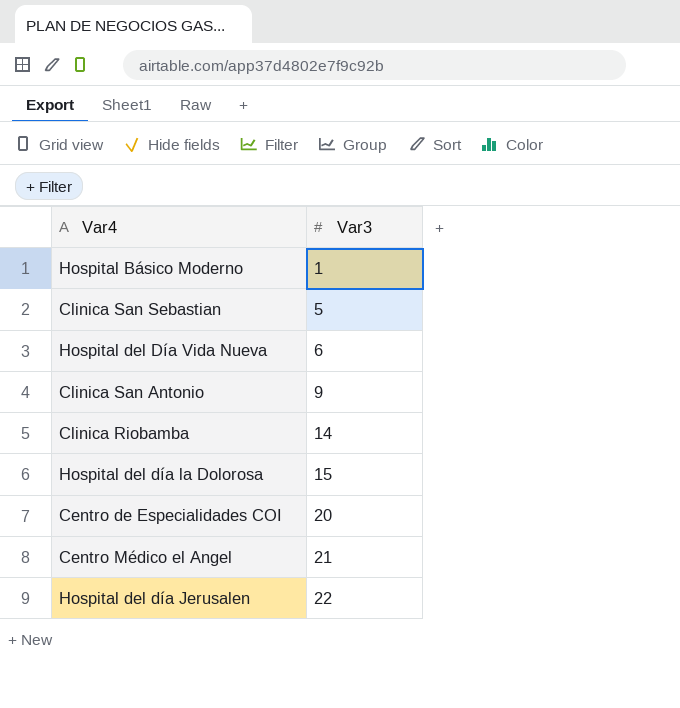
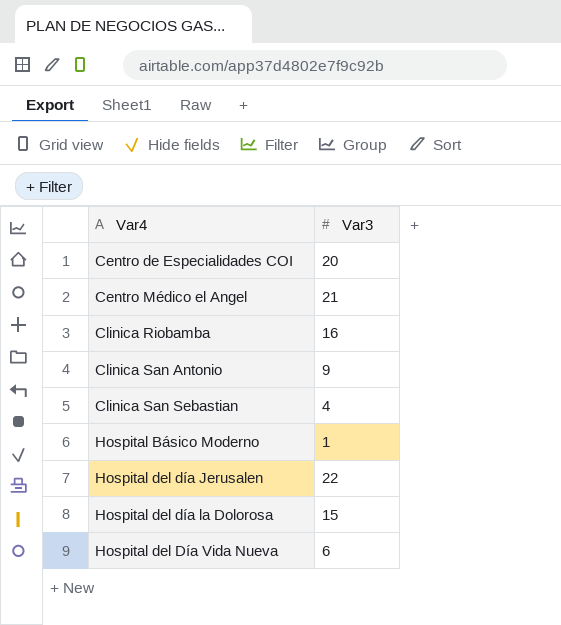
row order: Var3 ascending -> Var4 ascending
Clinica Riobamba | Var3: 14 -> 16
Clinica San Sebastian | Var3: 5 -> 4

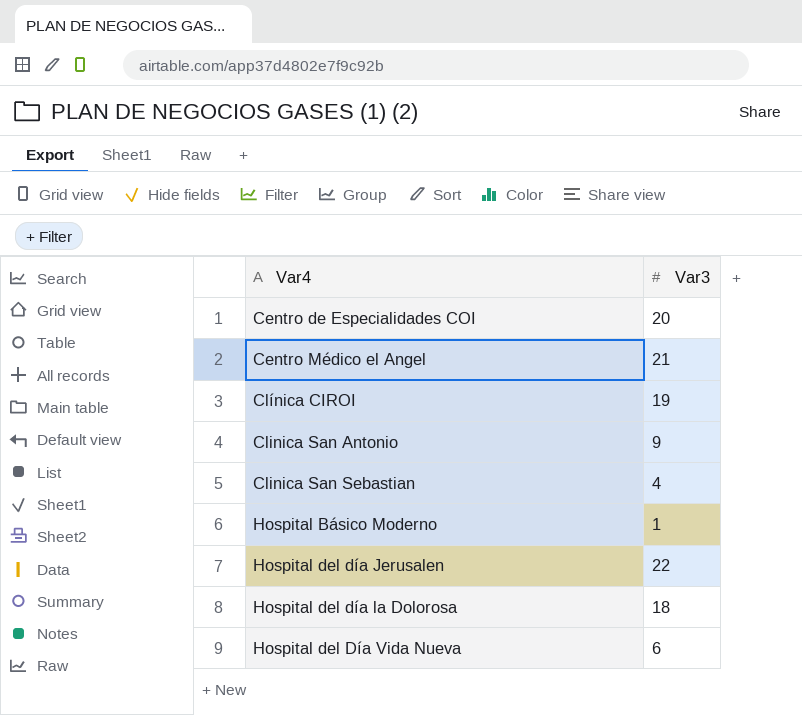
row Clinica Riobamba: 16 -> none
row Clínica CIROI: none -> 19
Hospital del día la Dolorosa | Var3: 15 -> 18

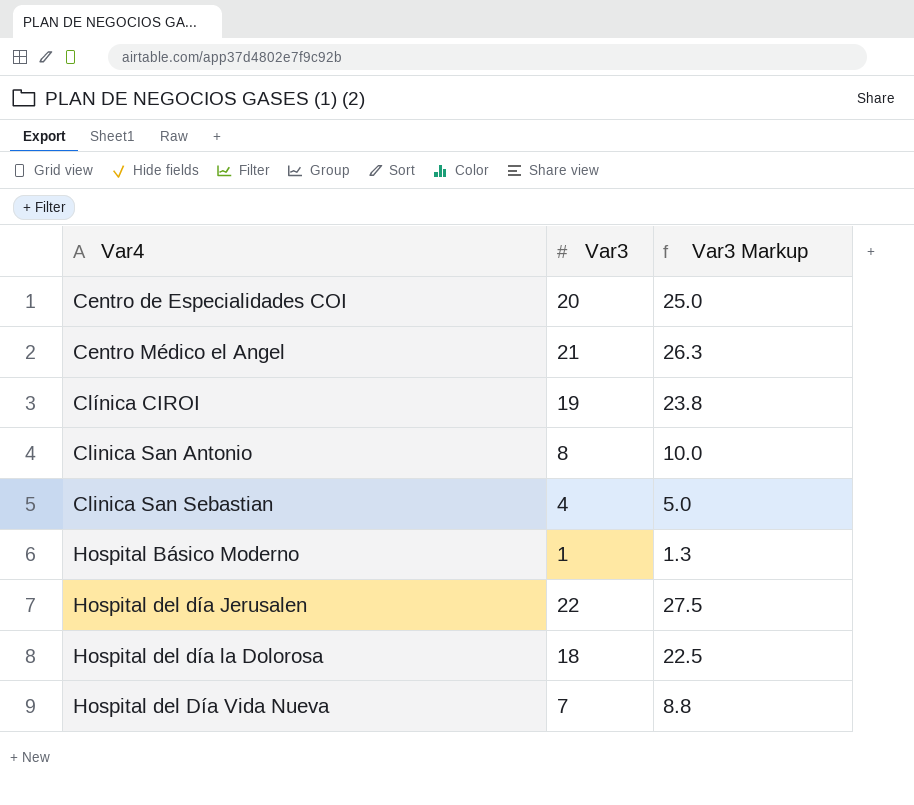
column Var3 Markup | formula: none -> [Var3] * 1.25
Clinica San Antonio | Var3: 9 -> 8
Hospital del Día Vida Nueva | Var3: 6 -> 7

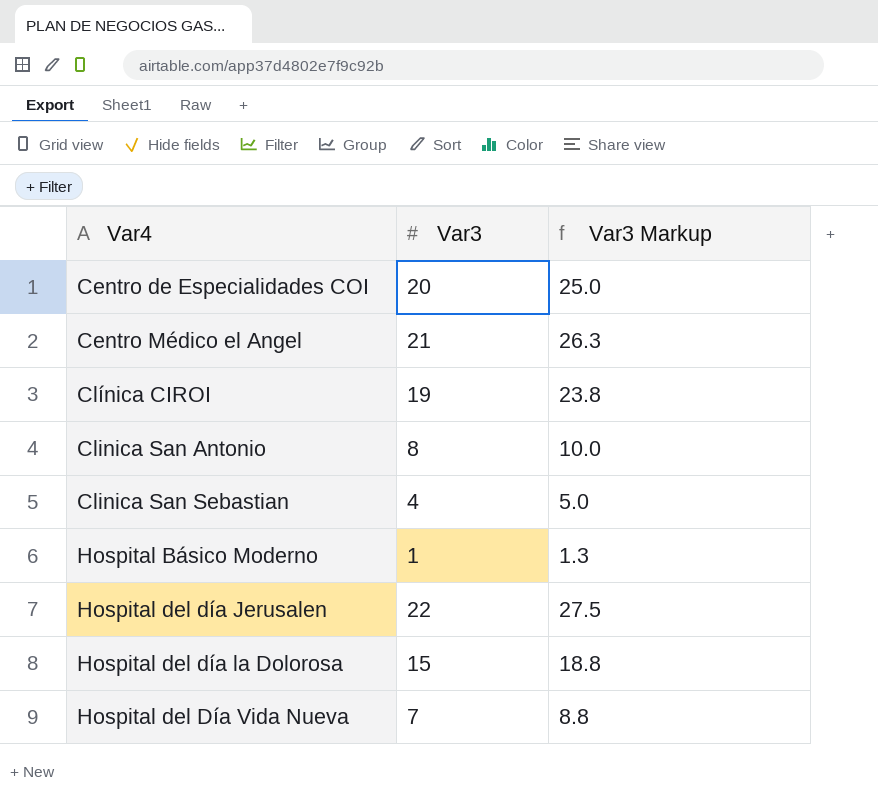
Hospital del día la Dolorosa | Var3: 18 -> 15
Hospital del día la Dolorosa | Var3 Markup: 22.5 -> 18.8

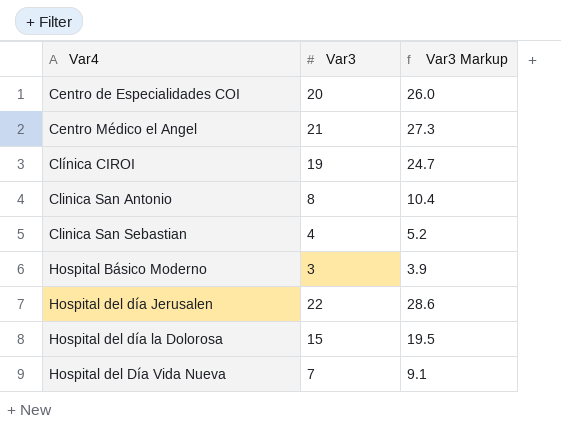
column Var3 Markup | formula: [Var3] * 1.25 -> [Var3] * 1.3
Hospital Básico Moderno | Var3: 1 -> 3

